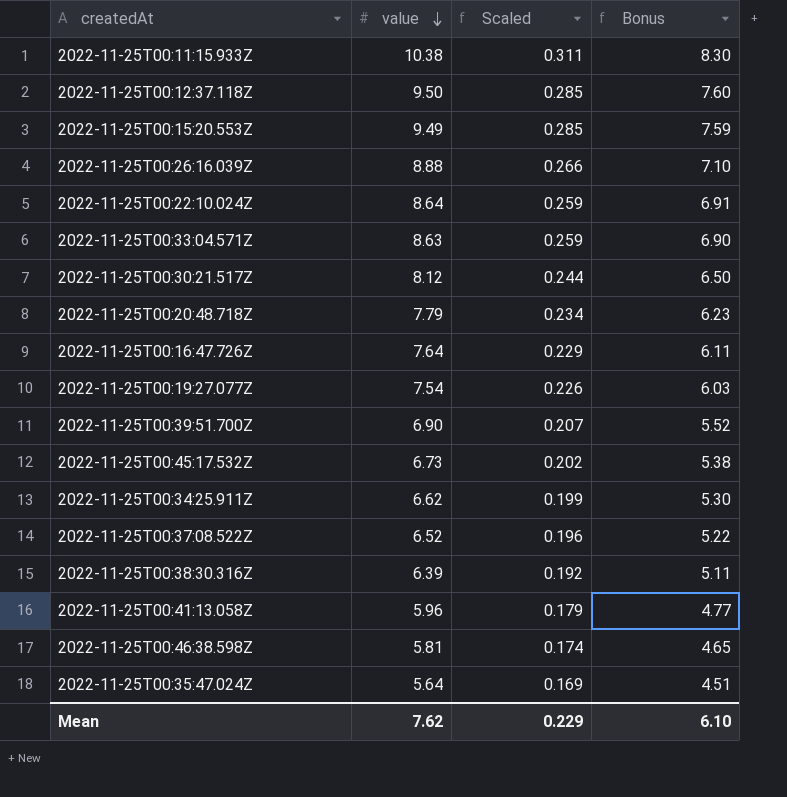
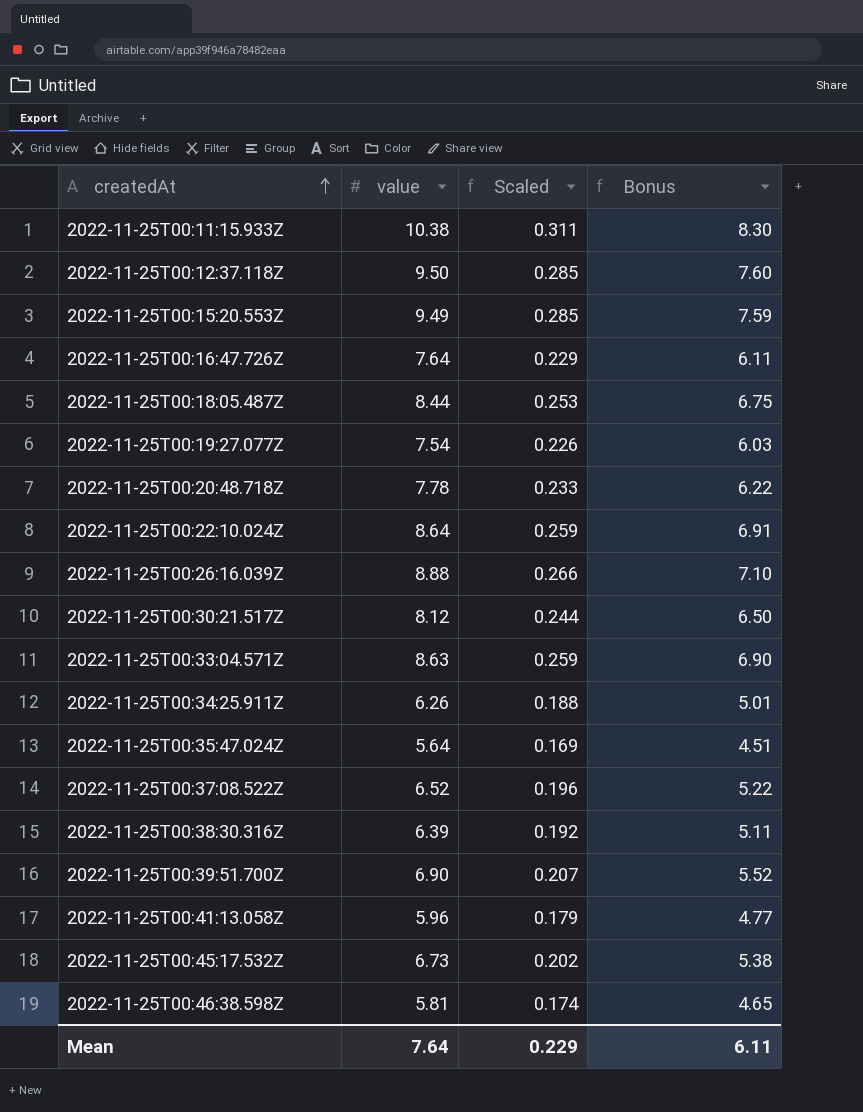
row order: value descending -> createdAt ascending
row 2022-11-25T00:18:05.487Z: none -> 8.44 | 0.253 | 6.75
2022-11-25T00:20:48.718Z | value: 7.79 -> 7.78
2022-11-25T00:20:48.718Z | Scaled: 0.234 -> 0.233
2022-11-25T00:20:48.718Z | Bonus: 6.23 -> 6.22
2022-11-25T00:34:25.911Z | value: 6.62 -> 6.26
2022-11-25T00:34:25.911Z | Scaled: 0.199 -> 0.188
2022-11-25T00:34:25.911Z | Bonus: 5.30 -> 5.01
Mean | value: 7.62 -> 7.64
Mean | Bonus: 6.10 -> 6.11

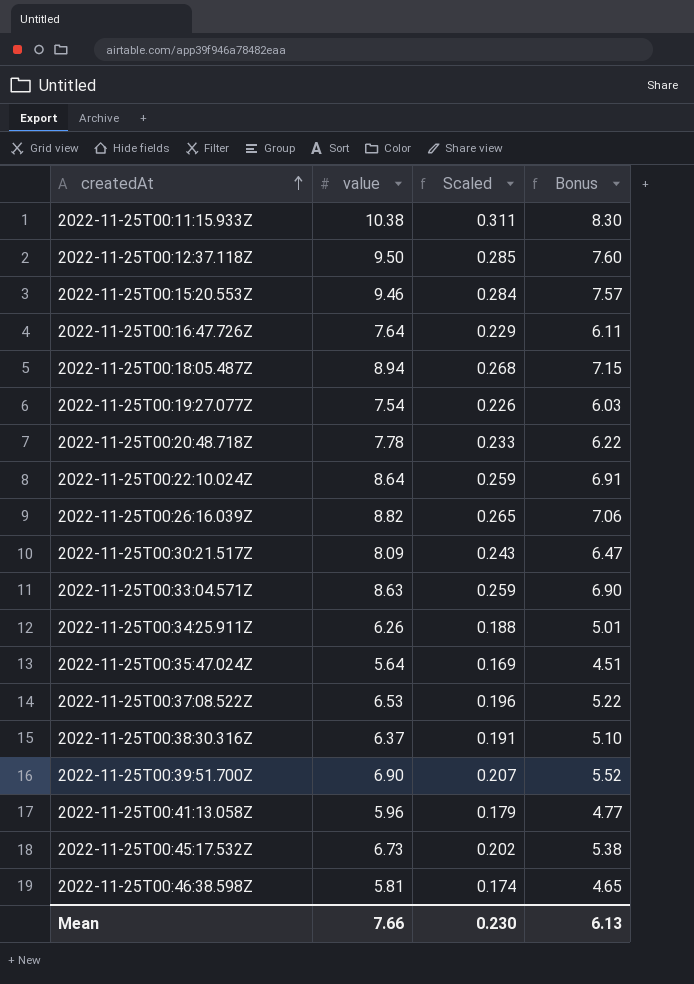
2022-11-25T00:15:20.553Z | value: 9.49 -> 9.46
2022-11-25T00:15:20.553Z | Scaled: 0.285 -> 0.284
2022-11-25T00:15:20.553Z | Bonus: 7.59 -> 7.57
2022-11-25T00:18:05.487Z | value: 8.44 -> 8.94
2022-11-25T00:18:05.487Z | Scaled: 0.253 -> 0.268
2022-11-25T00:18:05.487Z | Bonus: 6.75 -> 7.15
2022-11-25T00:26:16.039Z | value: 8.88 -> 8.82
2022-11-25T00:26:16.039Z | Scaled: 0.266 -> 0.265
2022-11-25T00:26:16.039Z | Bonus: 7.10 -> 7.06
2022-11-25T00:30:21.517Z | value: 8.12 -> 8.09
2022-11-25T00:30:21.517Z | Scaled: 0.244 -> 0.243
2022-11-25T00:30:21.517Z | Bonus: 6.50 -> 6.47
2022-11-25T00:37:08.522Z | value: 6.52 -> 6.53
2022-11-25T00:38:30.316Z | value: 6.39 -> 6.37
2022-11-25T00:38:30.316Z | Scaled: 0.192 -> 0.191
2022-11-25T00:38:30.316Z | Bonus: 5.11 -> 5.10
Mean | value: 7.64 -> 7.66
Mean | Scaled: 0.229 -> 0.230
Mean | Bonus: 6.11 -> 6.13

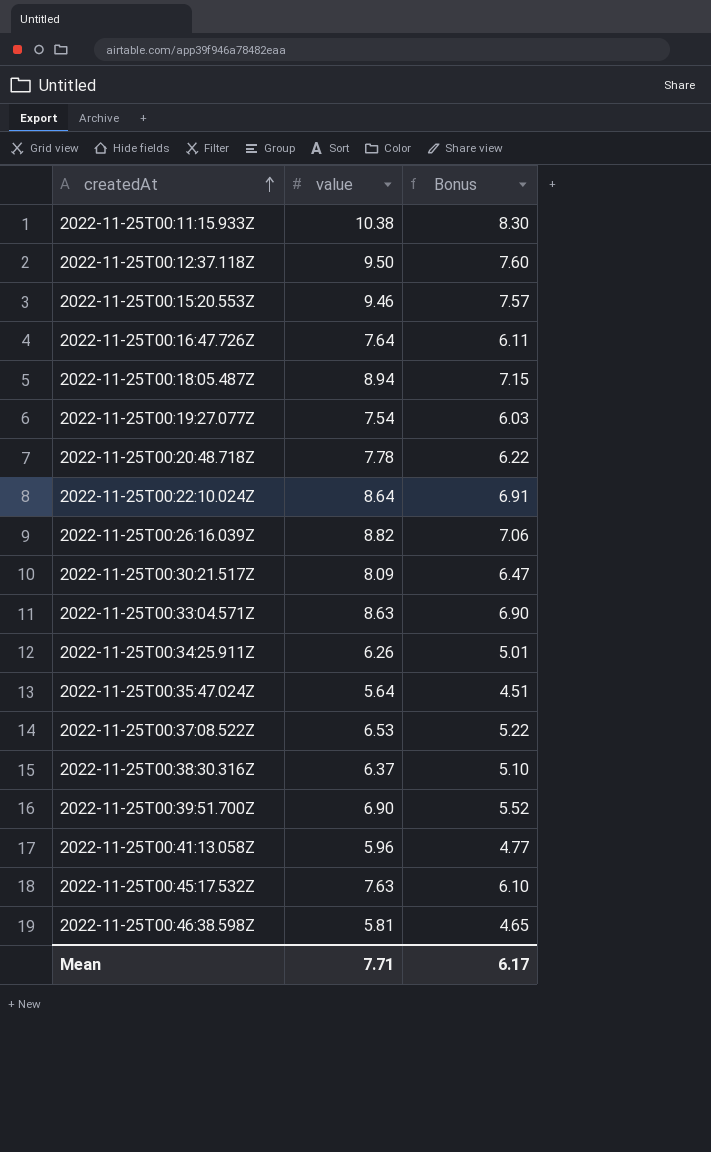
column Scaled | formula: [value] * 0.03 -> none
2022-11-25T00:45:17.532Z | value: 6.73 -> 7.63
2022-11-25T00:45:17.532Z | Bonus: 5.38 -> 6.10
Mean | value: 7.66 -> 7.71
Mean | Bonus: 6.13 -> 6.17

